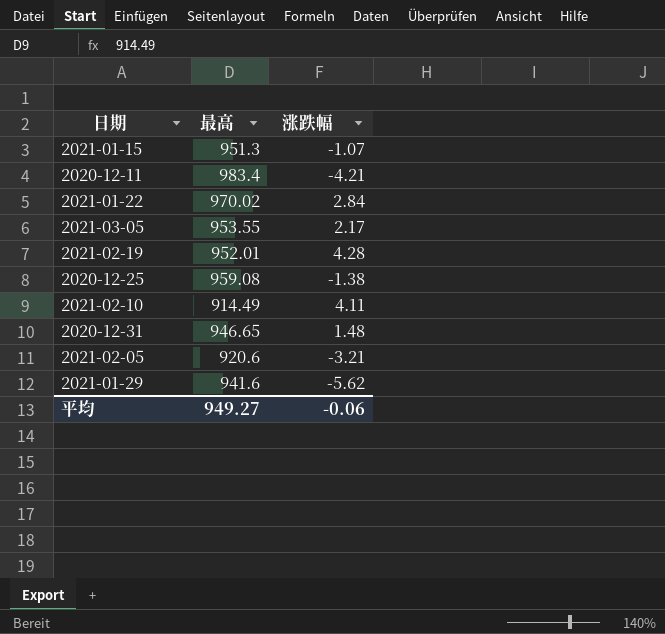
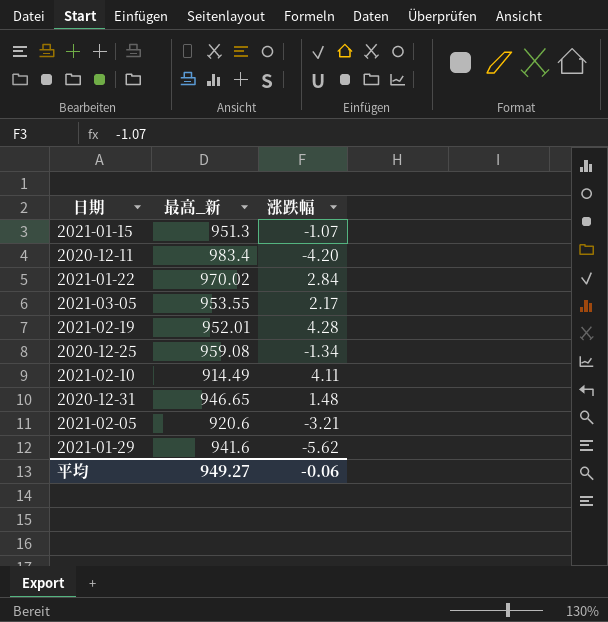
column name: 最高 -> 最高_新
2020-12-11 | 涨跌幅: -4.21 -> -4.20
2020-12-25 | 涨跌幅: -1.38 -> -1.34

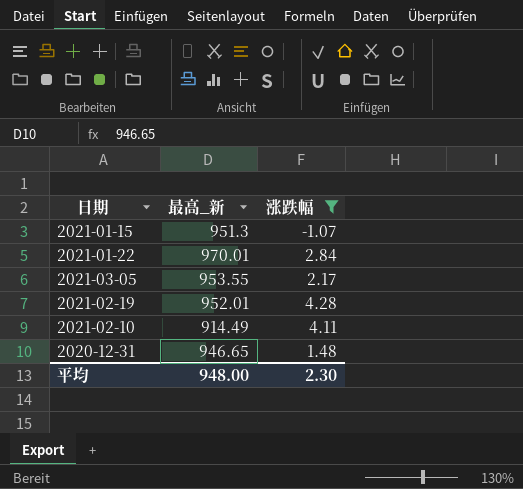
filter: none -> 涨跌幅 >= -1.07
2021-01-22 | 最高_新: 970.02 -> 970.01
平均 | 最高_新: 949.27 -> 948.00
平均 | 涨跌幅: -0.06 -> 2.30

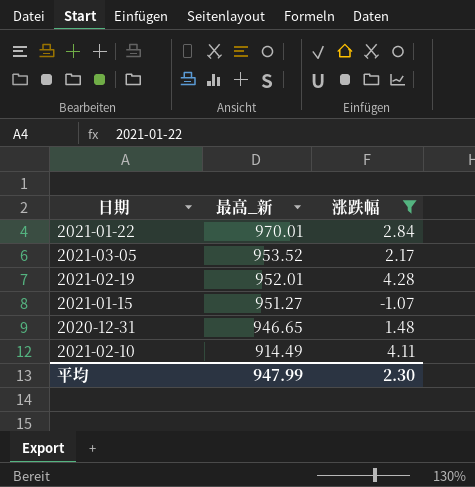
row order: none -> 最高_新 descending
2021-03-05 | 最高_新: 953.55 -> 953.52
2021-01-15 | 最高_新: 951.3 -> 951.27
平均 | 最高_新: 948.00 -> 947.99

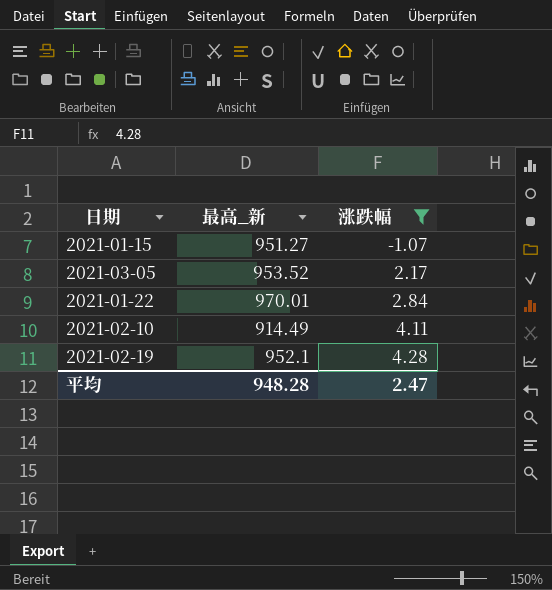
row order: 最高_新 descending -> 涨跌幅 ascending
row 2020-12-31: 946.65 | 1.48 -> none
2021-02-19 | 最高_新: 952.01 -> 952.1
平均 | 最高_新: 947.99 -> 948.28
平均 | 涨跌幅: 2.30 -> 2.47

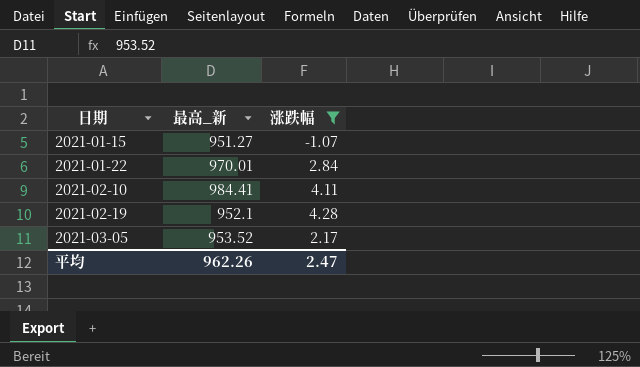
row order: 涨跌幅 ascending -> 日期 ascending
2021-02-10 | 最高_新: 914.49 -> 984.41
平均 | 最高_新: 948.28 -> 962.26

